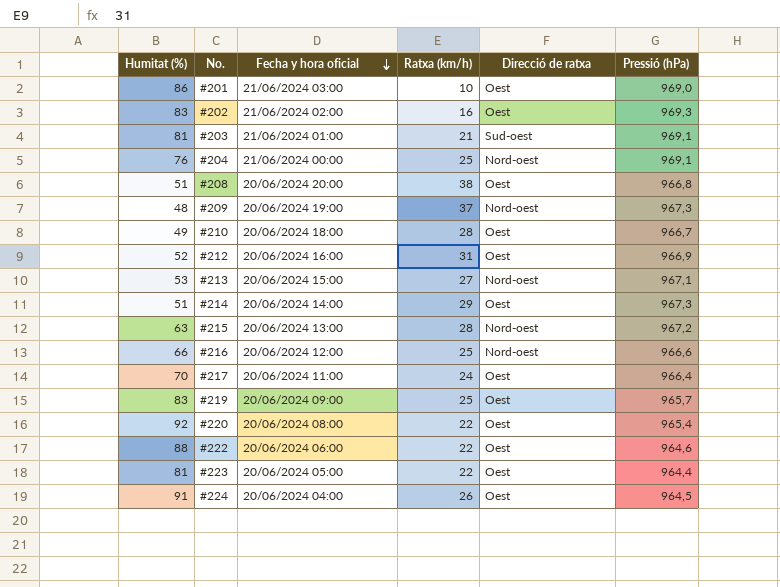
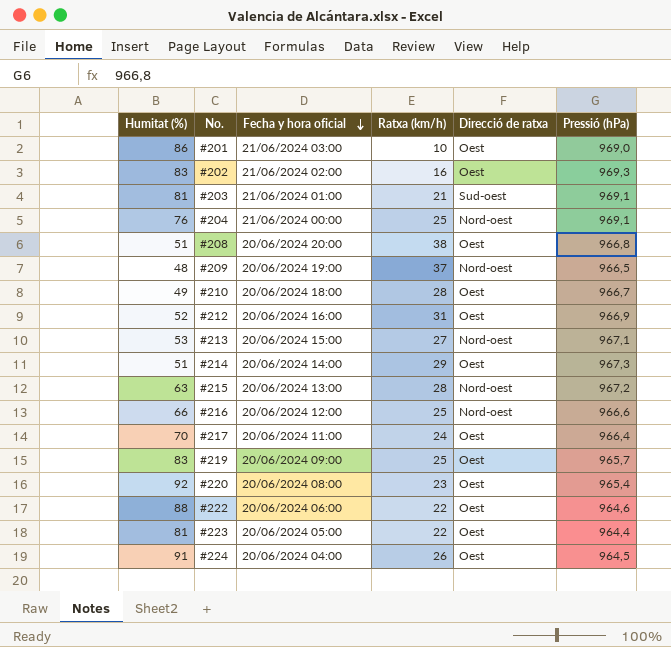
#209 | Pressió (hPa): 967,3 -> 966,5
#220 | Ratxa (km/h): 22 -> 23

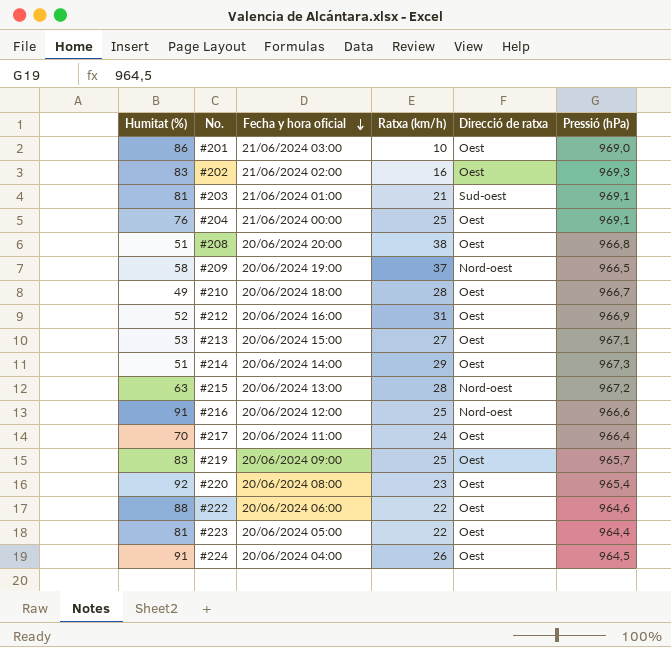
#204 | Direcció de ratxa: Nord-oest -> Oest
#209 | Humitat (%): 48 -> 58
#213 | Direcció de ratxa: Nord-oest -> Oest
#216 | Humitat (%): 66 -> 91

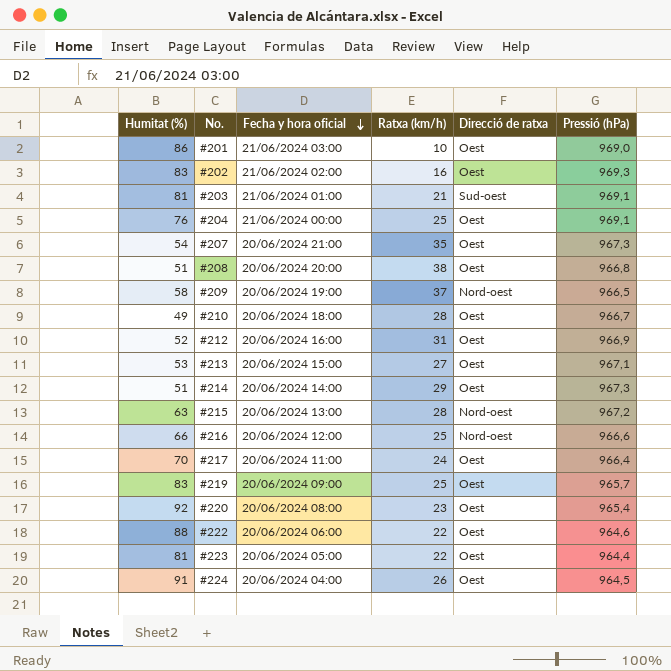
row #207: none -> 54 | 20/06/2024 21:00 | 35 | Oest | 967,3
#216 | Humitat (%): 91 -> 66

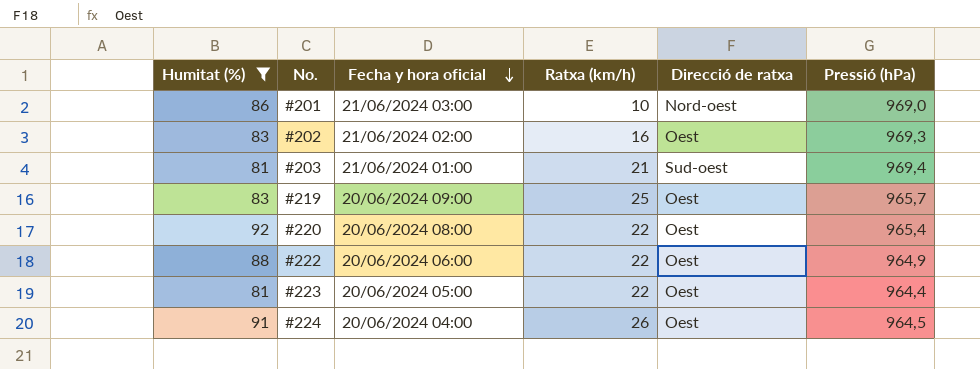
filter: none -> Humitat (%) >= 81
#201 | Direcció de ratxa: Oest -> Nord-oest
#203 | Pressió (hPa): 969,1 -> 969,4
#220 | Ratxa (km/h): 23 -> 22
#222 | Pressió (hPa): 964,6 -> 964,9

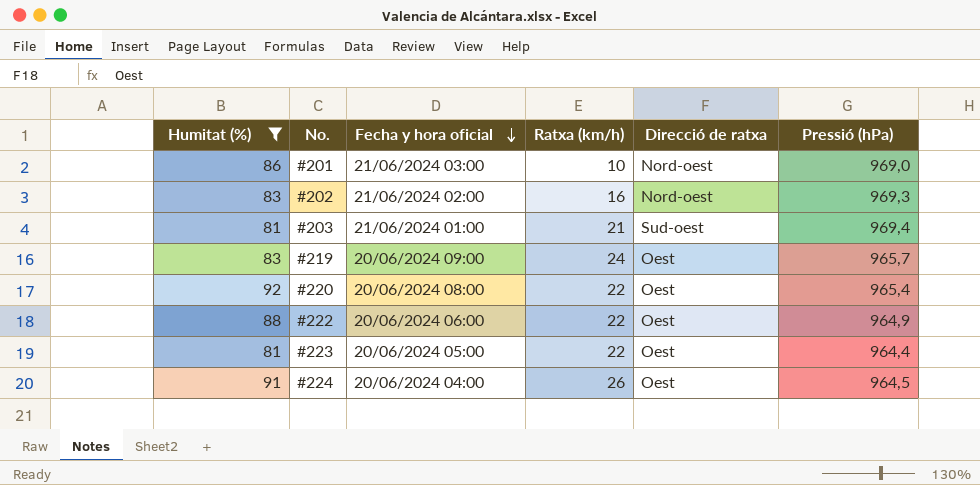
#202 | Direcció de ratxa: Oest -> Nord-oest
#219 | Ratxa (km/h): 25 -> 24

